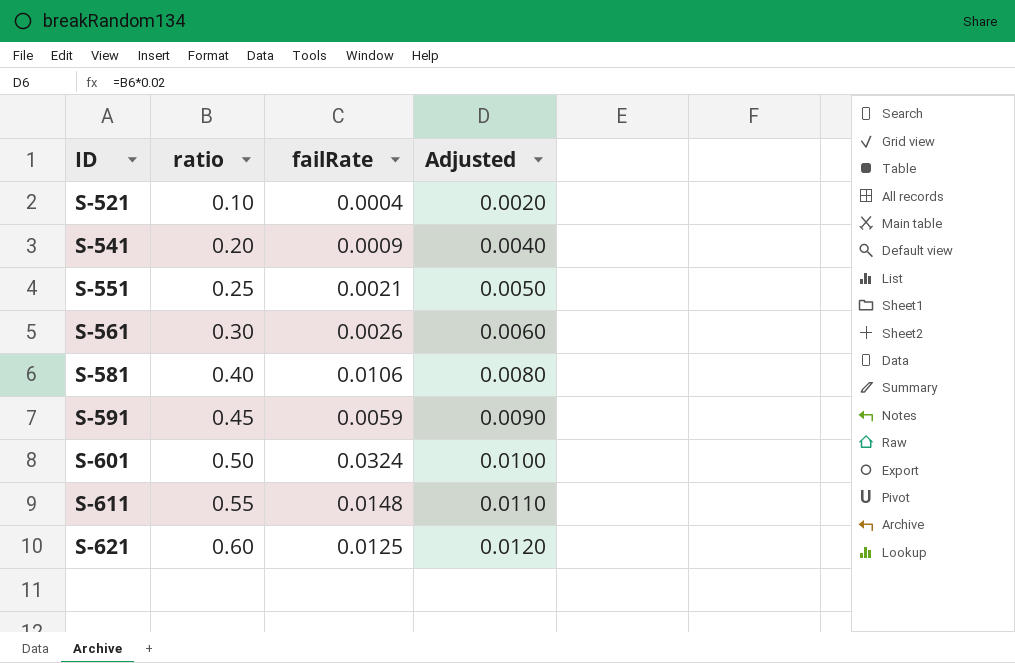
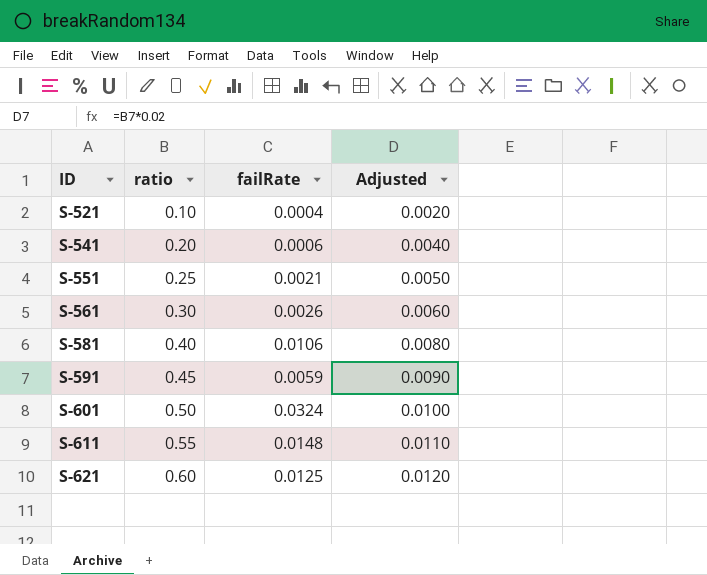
S-541 | failRate: 0.0009 -> 0.0006

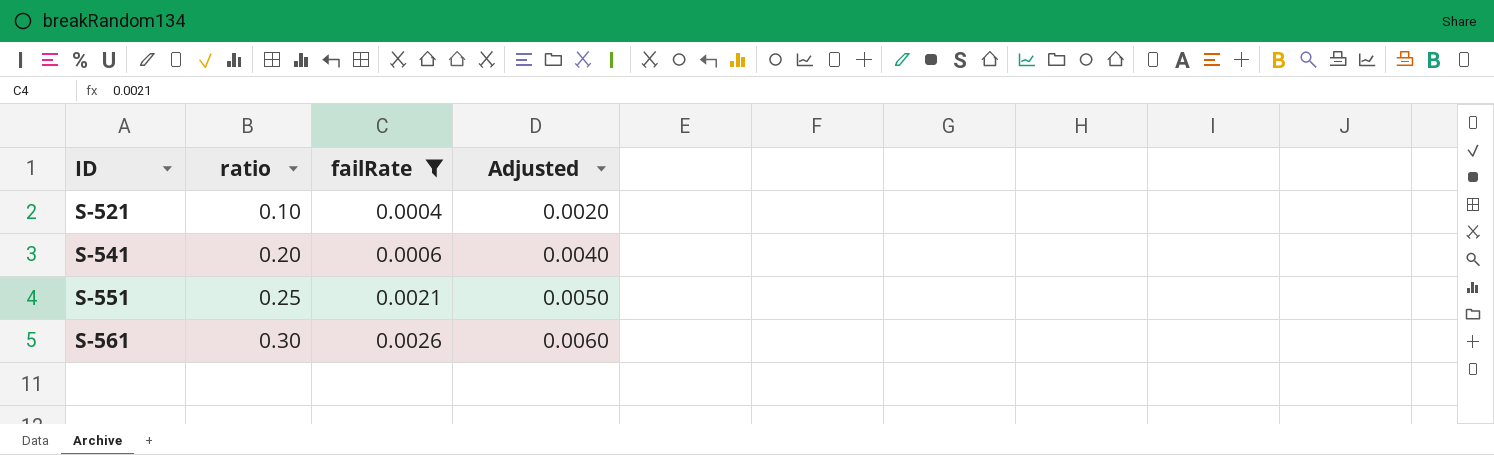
filter: none -> failRate <= 0.0026

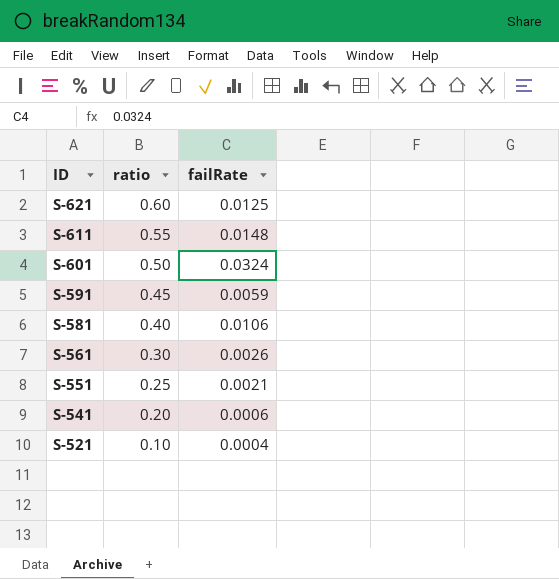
filter: failRate <= 0.0026 -> none
row order: ID ascending -> ID descending
column Adjusted | formula: [ratio] * 0.02 -> none

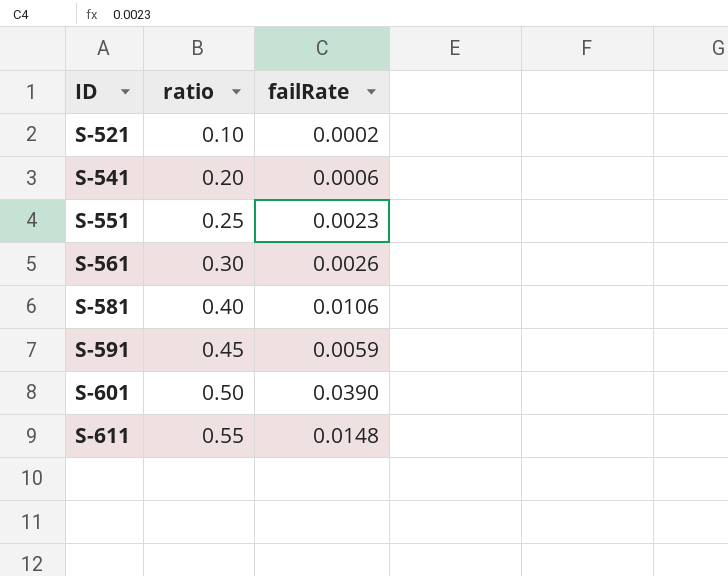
row order: ID descending -> ID ascending
row S-621: 0.60 | 0.0125 -> none
S-521 | failRate: 0.0004 -> 0.0002
S-551 | failRate: 0.0021 -> 0.0023
S-601 | failRate: 0.0324 -> 0.0390

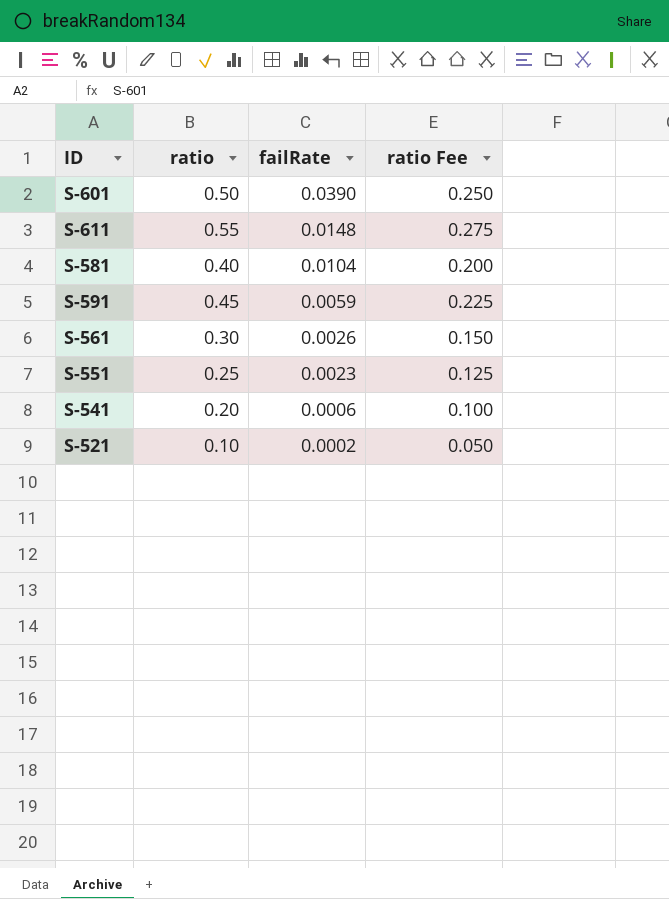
row order: ID ascending -> failRate descending
column ratio Fee | formula: none -> [ratio] * 0.5
S-581 | failRate: 0.0106 -> 0.0104

